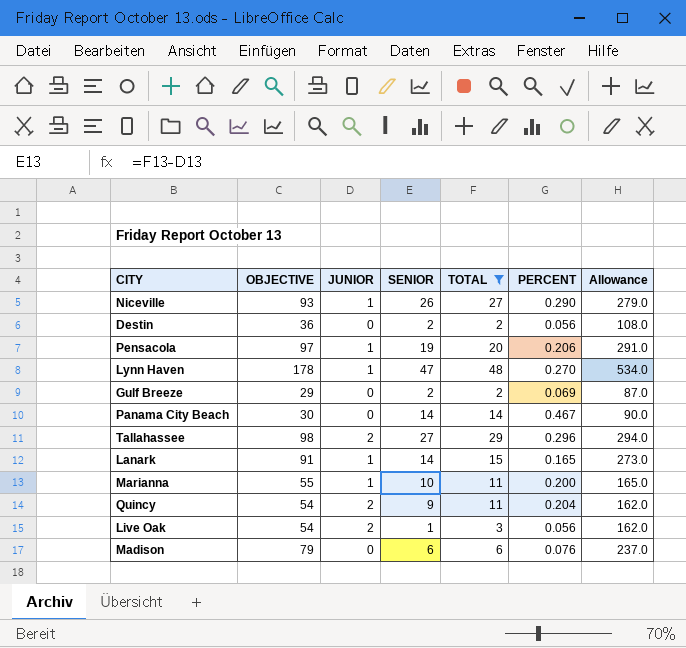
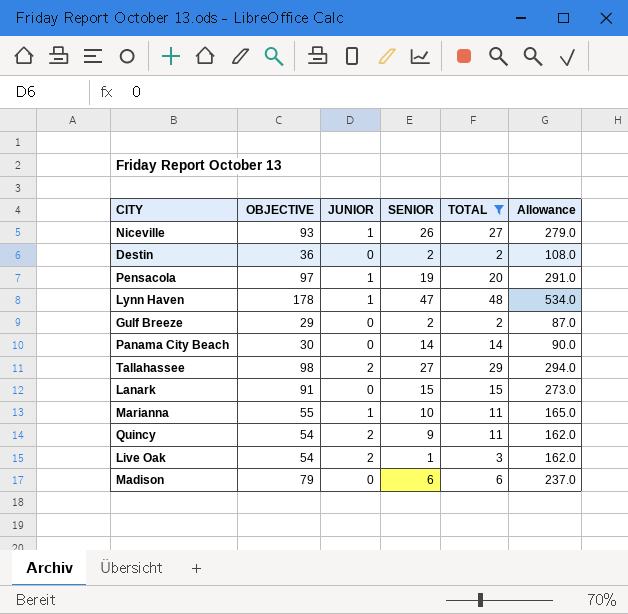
column PERCENT | formula: [TOTAL] / [OBJECTIVE] -> none
Lanark | JUNIOR: 1 -> 0
Lanark | SENIOR: 14 -> 15

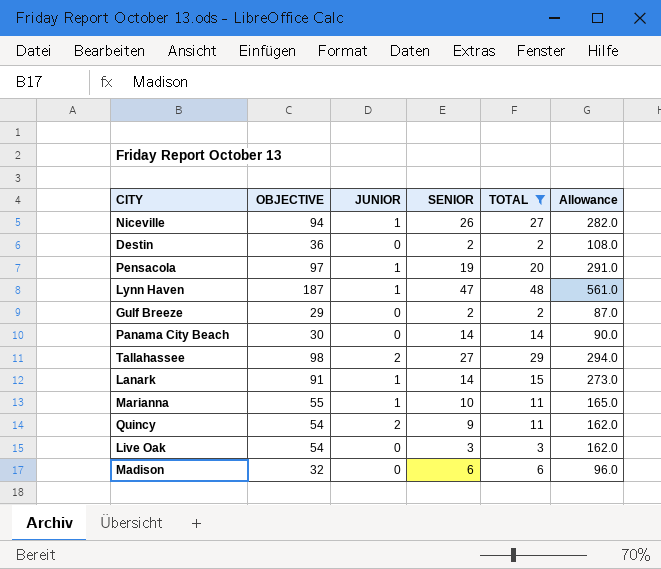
Niceville | OBJECTIVE: 93 -> 94
Niceville | Allowance: 279.0 -> 282.0
Lynn Haven | OBJECTIVE: 178 -> 187
Lynn Haven | Allowance: 534.0 -> 561.0
Lanark | JUNIOR: 0 -> 1
Lanark | SENIOR: 15 -> 14
Live Oak | JUNIOR: 2 -> 0
Live Oak | SENIOR: 1 -> 3
Madison | OBJECTIVE: 79 -> 32
Madison | Allowance: 237.0 -> 96.0

